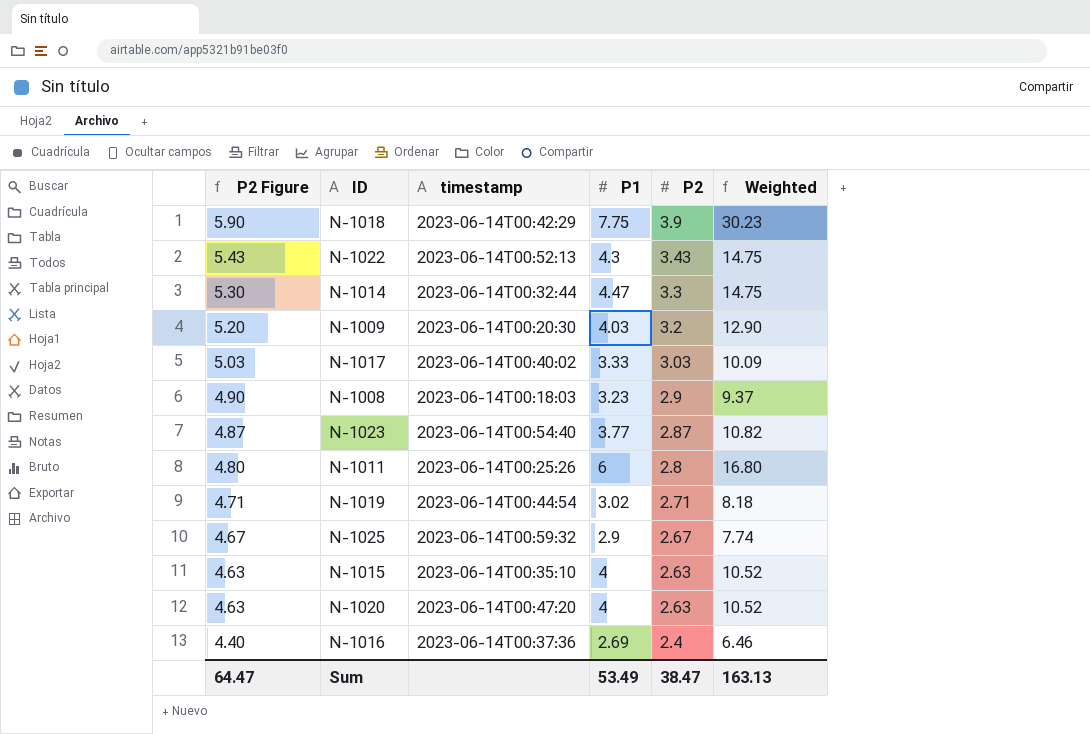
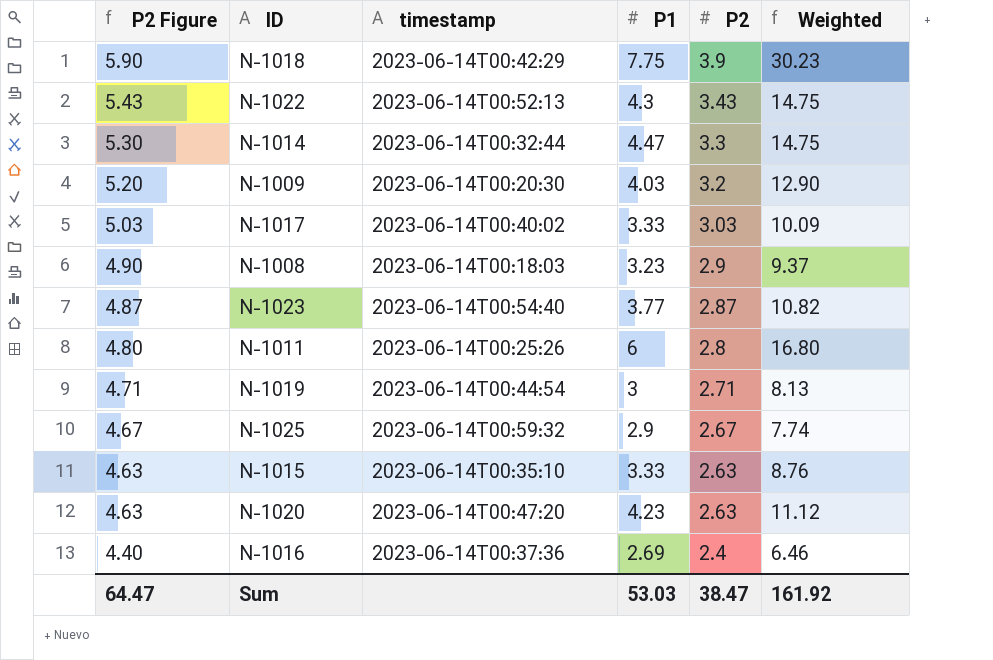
N-1019 | P1: 3.02 -> 3
N-1019 | Weighted: 8.18 -> 8.13
N-1015 | P1: 4 -> 3.33
N-1015 | Weighted: 10.52 -> 8.76
N-1020 | P1: 4 -> 4.23
N-1020 | Weighted: 10.52 -> 11.12
Sum | P1: 53.49 -> 53.03
Sum | Weighted: 163.13 -> 161.92

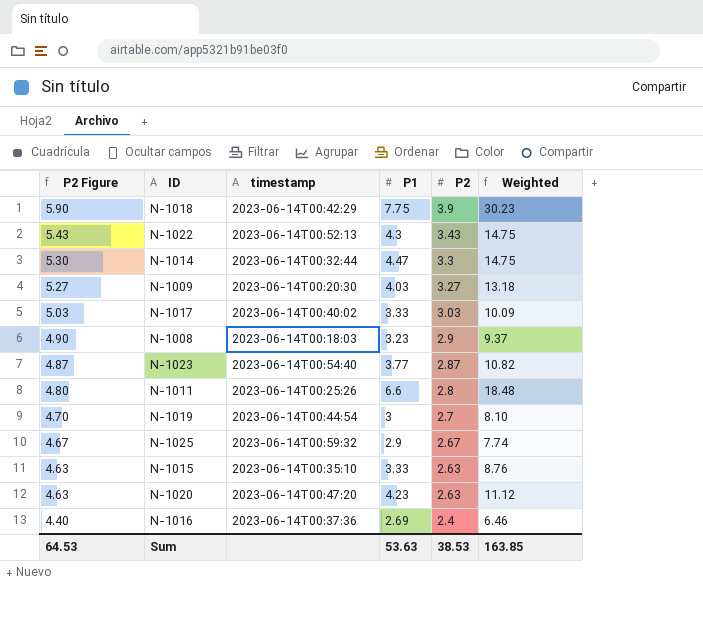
N-1009 | P2 Figure: 5.20 -> 5.27
N-1009 | P2: 3.2 -> 3.27
N-1009 | Weighted: 12.90 -> 13.18
N-1011 | P1: 6 -> 6.6
N-1011 | Weighted: 16.80 -> 18.48
N-1019 | P2 Figure: 4.71 -> 4.70
N-1019 | P2: 2.71 -> 2.7
N-1019 | Weighted: 8.13 -> 8.10
Sum | P2 Figure: 64.47 -> 64.53
Sum | P1: 53.03 -> 53.63
Sum | P2: 38.47 -> 38.53
Sum | Weighted: 161.92 -> 163.85

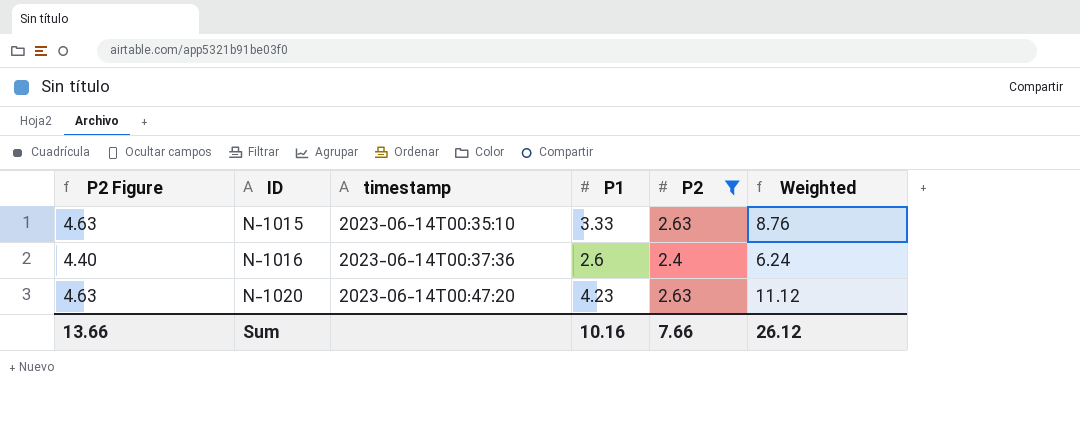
filter: none -> P2 <= 2.63
row order: P2 Figure descending -> ID ascending
N-1016 | P1: 2.69 -> 2.6
N-1016 | Weighted: 6.46 -> 6.24
Sum | P2 Figure: 64.53 -> 13.66
Sum | P1: 53.63 -> 10.16
Sum | P2: 38.53 -> 7.66
Sum | Weighted: 163.85 -> 26.12

